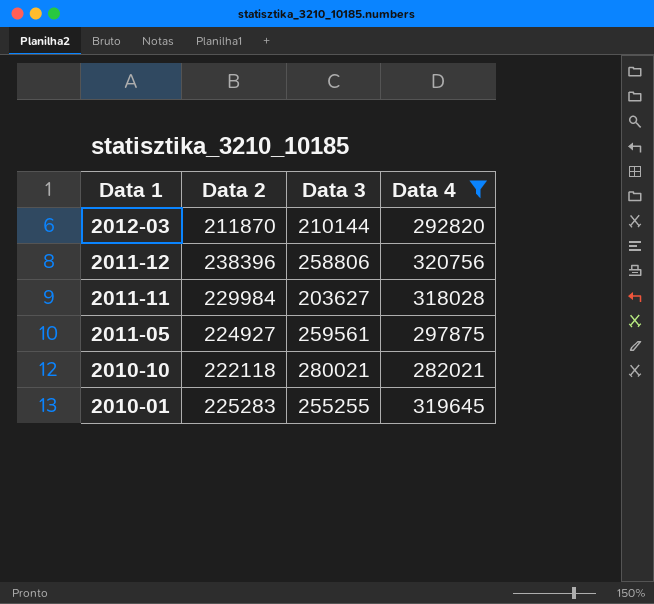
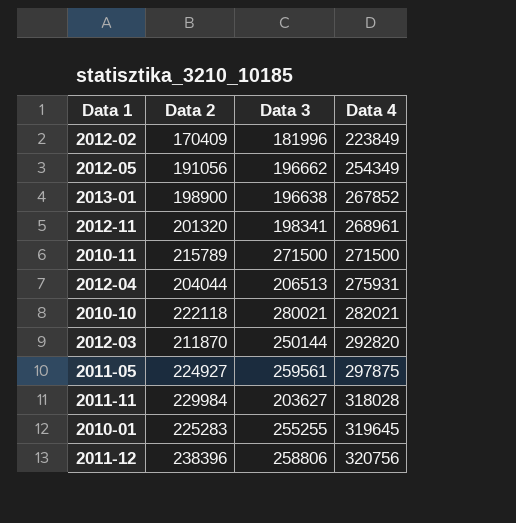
filter: Data 4 >= 282021 -> none
row order: Data 1 descending -> Data 4 ascending
2012-03 | Data 3: 210144 -> 250144

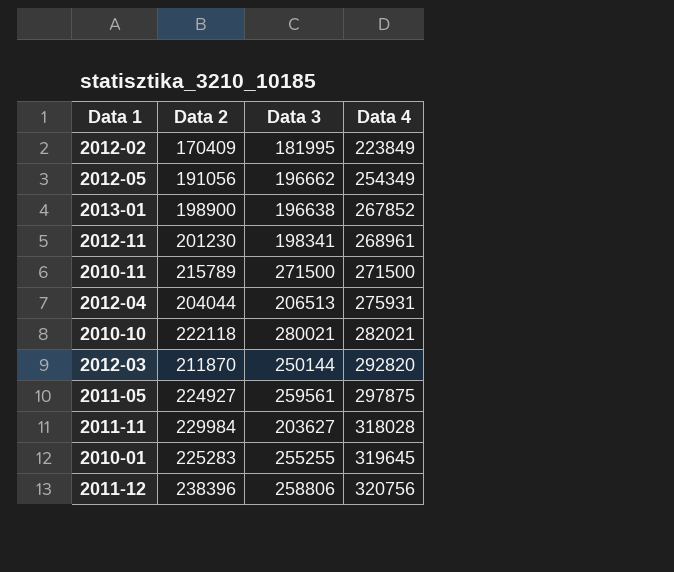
2012-02 | Data 3: 181996 -> 181995
2012-11 | Data 2: 201320 -> 201230

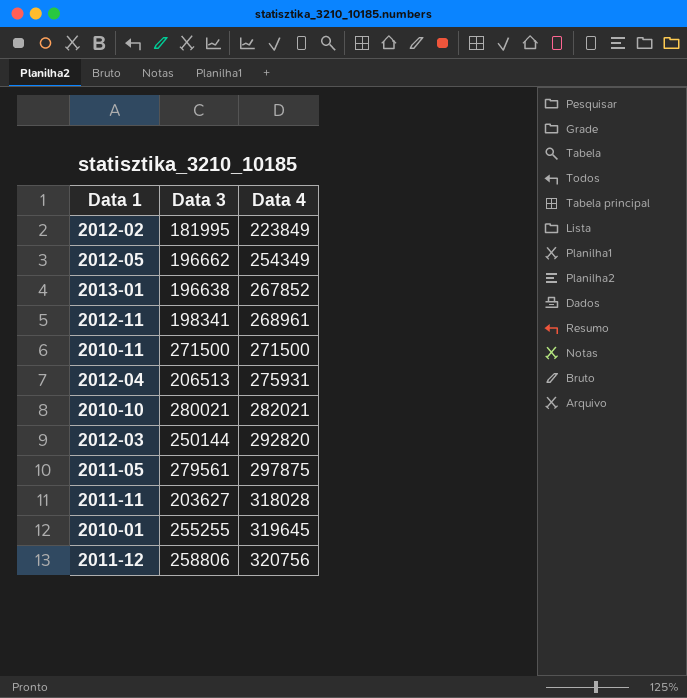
column Data 2 | position: 2 -> none
2011-05 | Data 3: 259561 -> 279561

